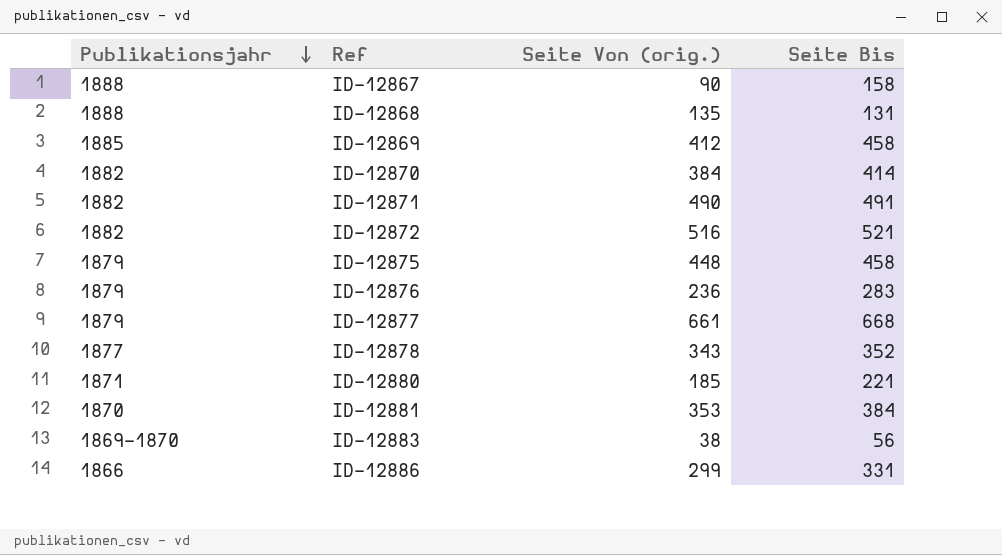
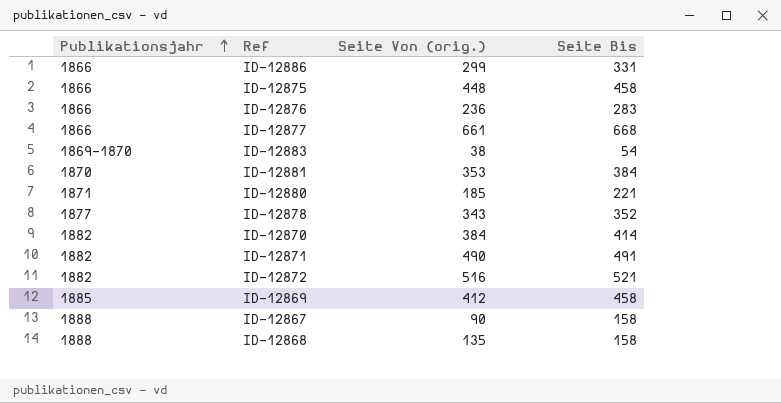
row order: Publikationsjahr descending -> Publikationsjahr ascending
ID-12875 | Publikationsjahr: 1879 -> 1866
ID-12876 | Publikationsjahr: 1879 -> 1866
ID-12877 | Publikationsjahr: 1879 -> 1866
ID-12883 | Seite Bis: 56 -> 54
ID-12868 | Seite Bis: 131 -> 158

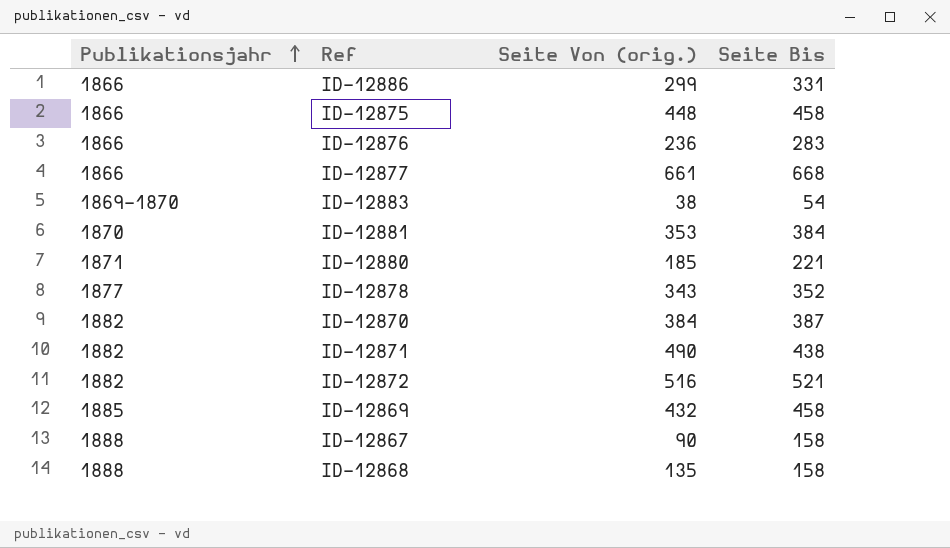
ID-12870 | Seite Bis: 414 -> 387
ID-12871 | Seite Bis: 491 -> 438
ID-12869 | Seite Von (orig.): 412 -> 432

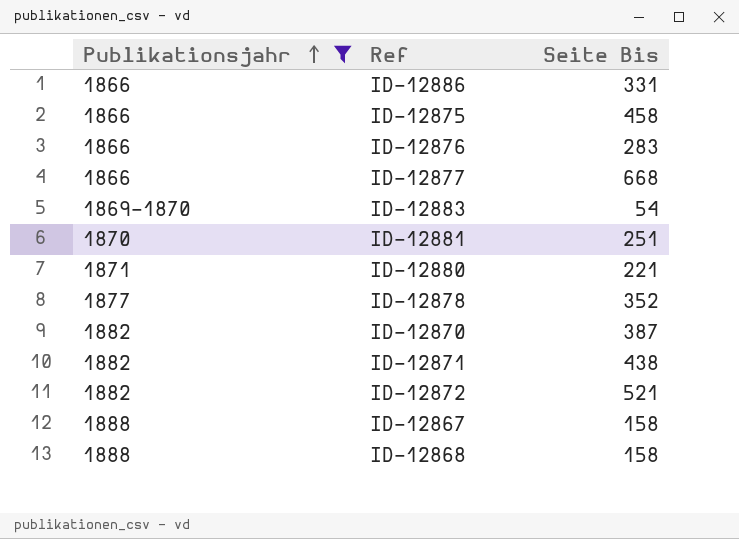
filter: none -> Publikationsjahr != 1885
column Seite Von (orig.) | position: 3 -> none
ID-12881 | Seite Bis: 384 -> 251

